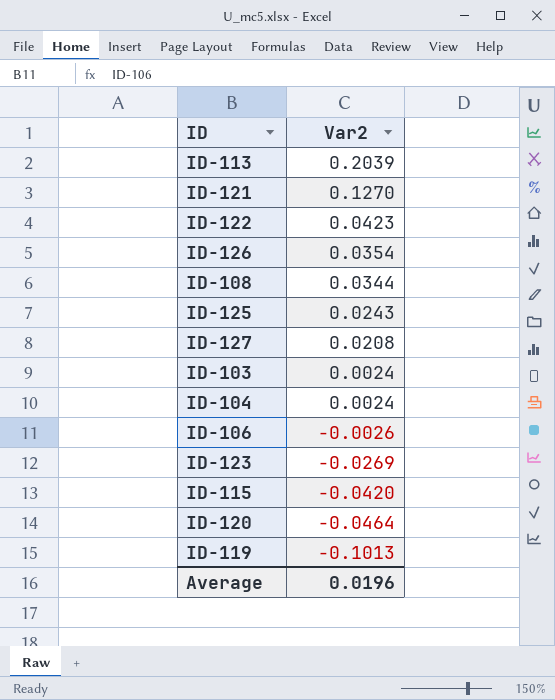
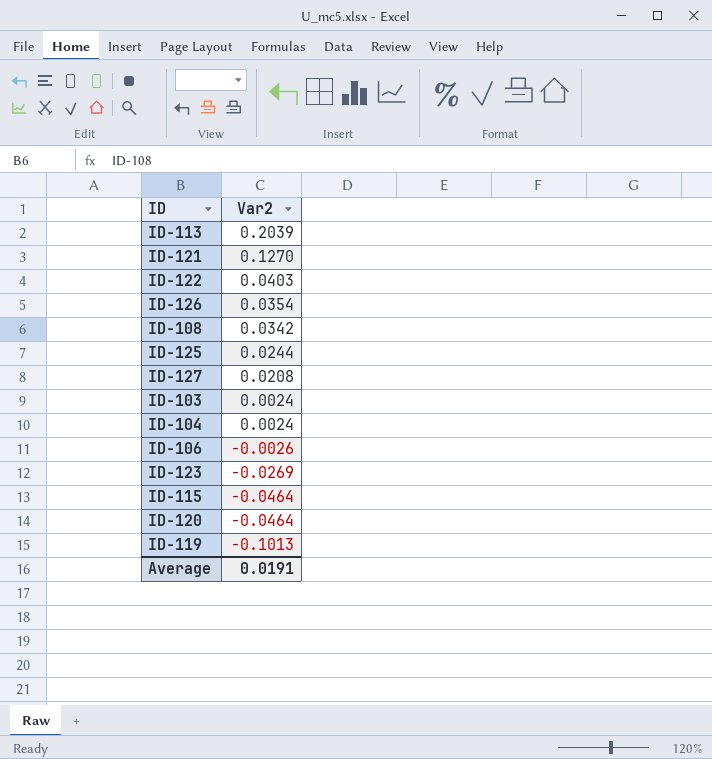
ID-122 | Var2: 0.0423 -> 0.0403
ID-108 | Var2: 0.0344 -> 0.0342
ID-125 | Var2: 0.0243 -> 0.0244
ID-115 | Var2: -0.0420 -> -0.0464
Average | Var2: 0.0196 -> 0.0191

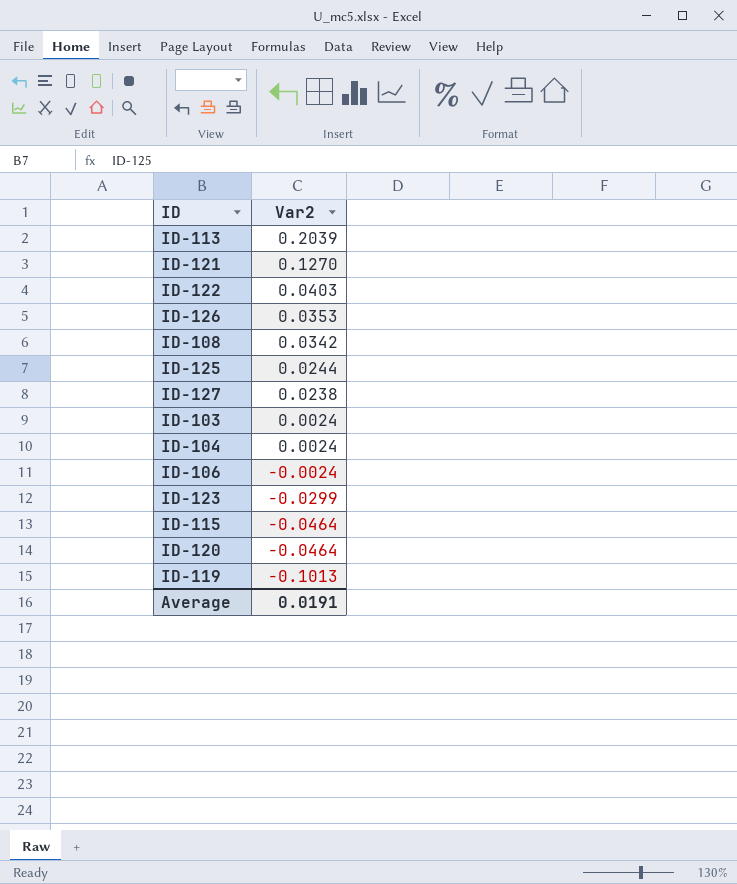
ID-126 | Var2: 0.0354 -> 0.0353
ID-127 | Var2: 0.0208 -> 0.0238
ID-106 | Var2: -0.0026 -> -0.0024
ID-123 | Var2: -0.0269 -> -0.0299

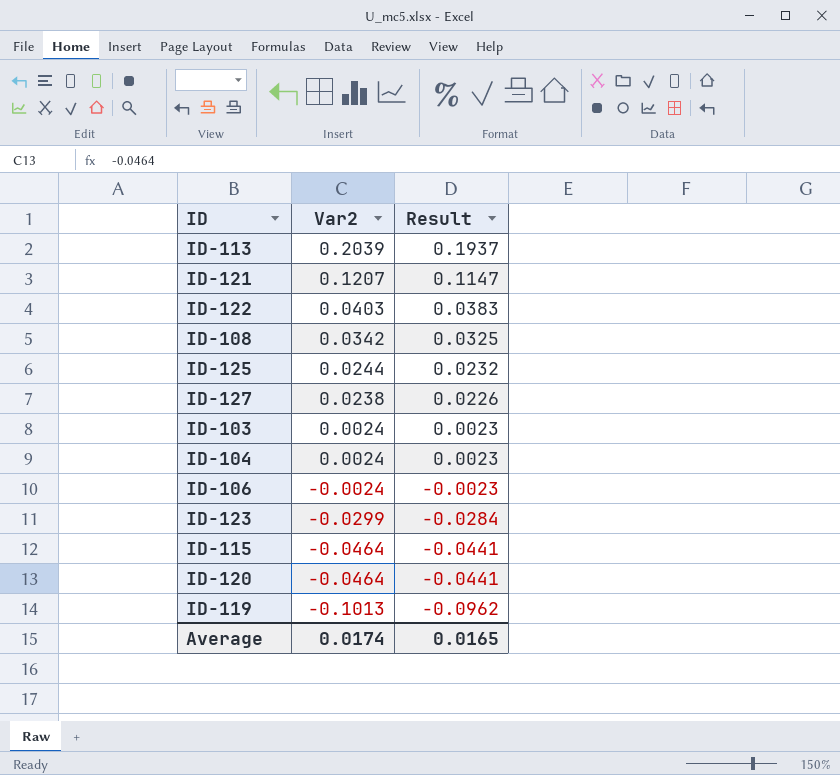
column Result | formula: none -> [Var2] * 0.95
row ID-126: 0.0353 -> none
ID-121 | Var2: 0.1270 -> 0.1207
Average | Var2: 0.0191 -> 0.0174

